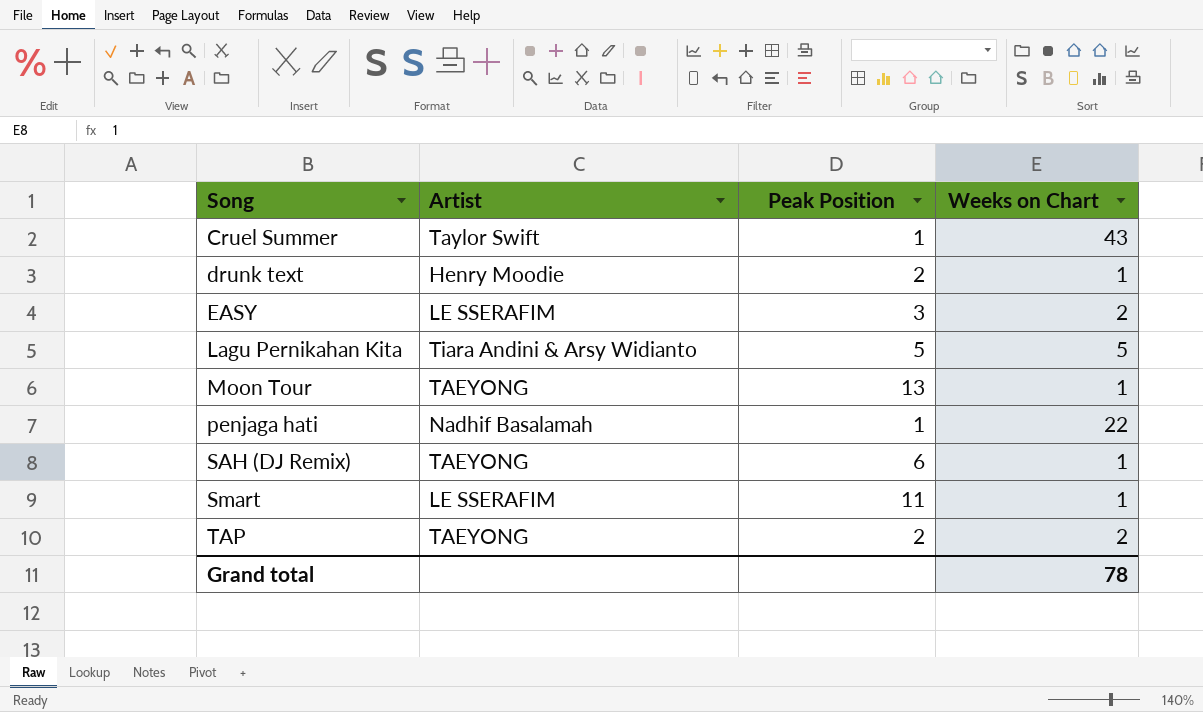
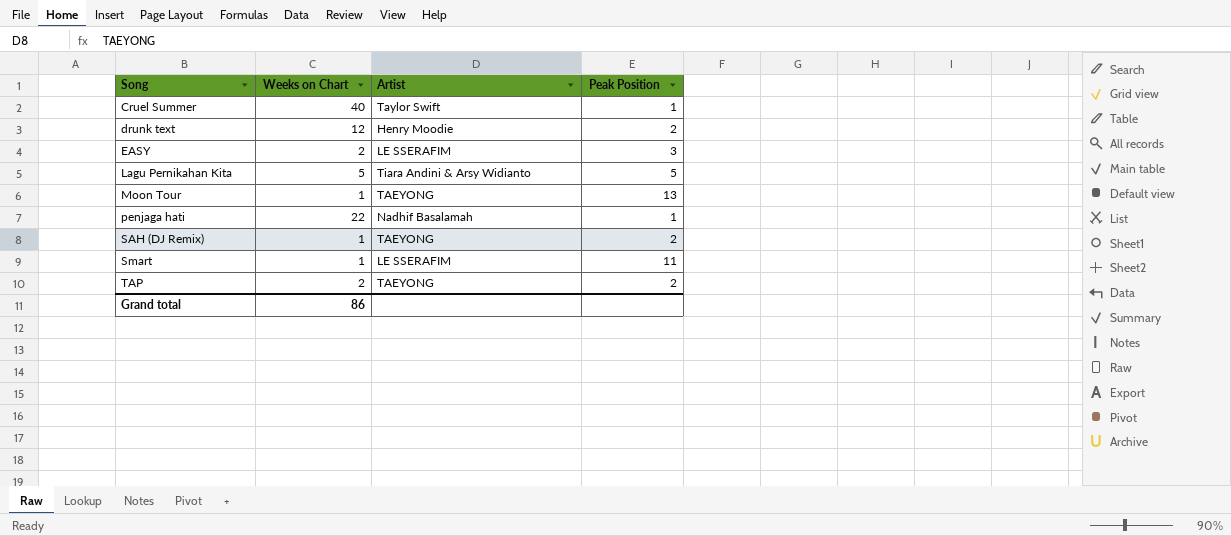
column Weeks on Chart | position: 4 -> 2
Cruel Summer | Weeks on Chart: 43 -> 40
drunk text | Weeks on Chart: 1 -> 12
SAH (DJ Remix) | Peak Position: 6 -> 2
Grand total | Weeks on Chart: 78 -> 86

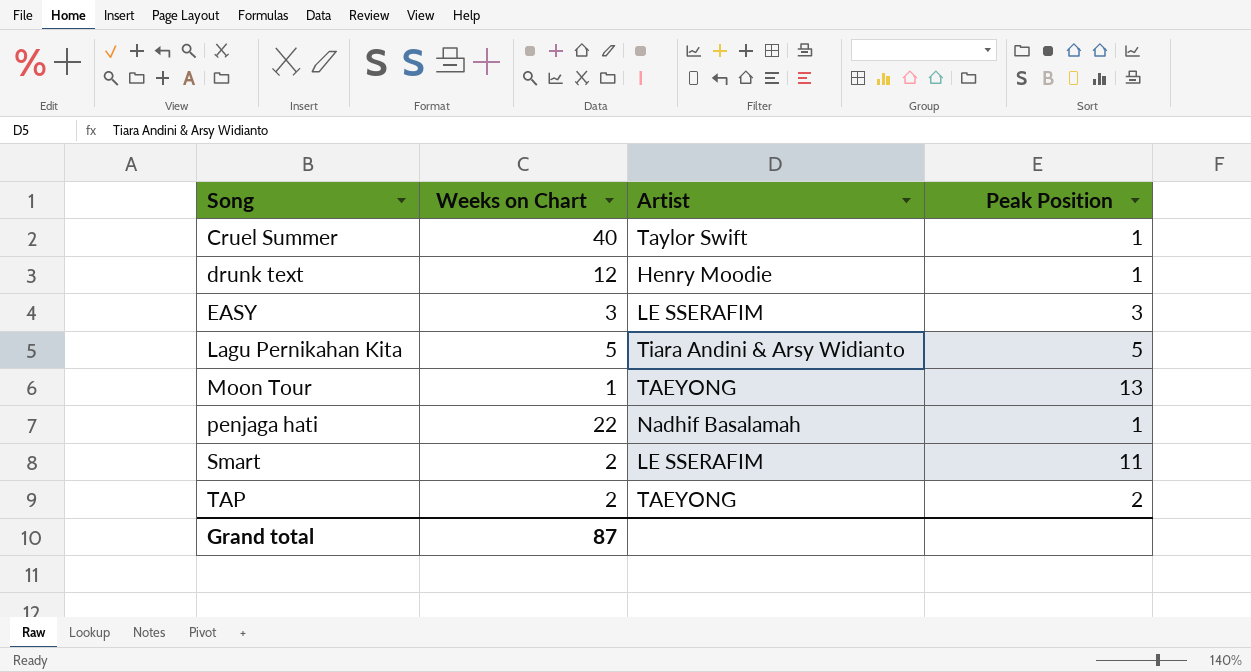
row SAH (DJ Remix): 1 | TAEYONG | 2 -> none
drunk text | Peak Position: 2 -> 1
EASY | Weeks on Chart: 2 -> 3
Smart | Weeks on Chart: 1 -> 2
Grand total | Weeks on Chart: 86 -> 87

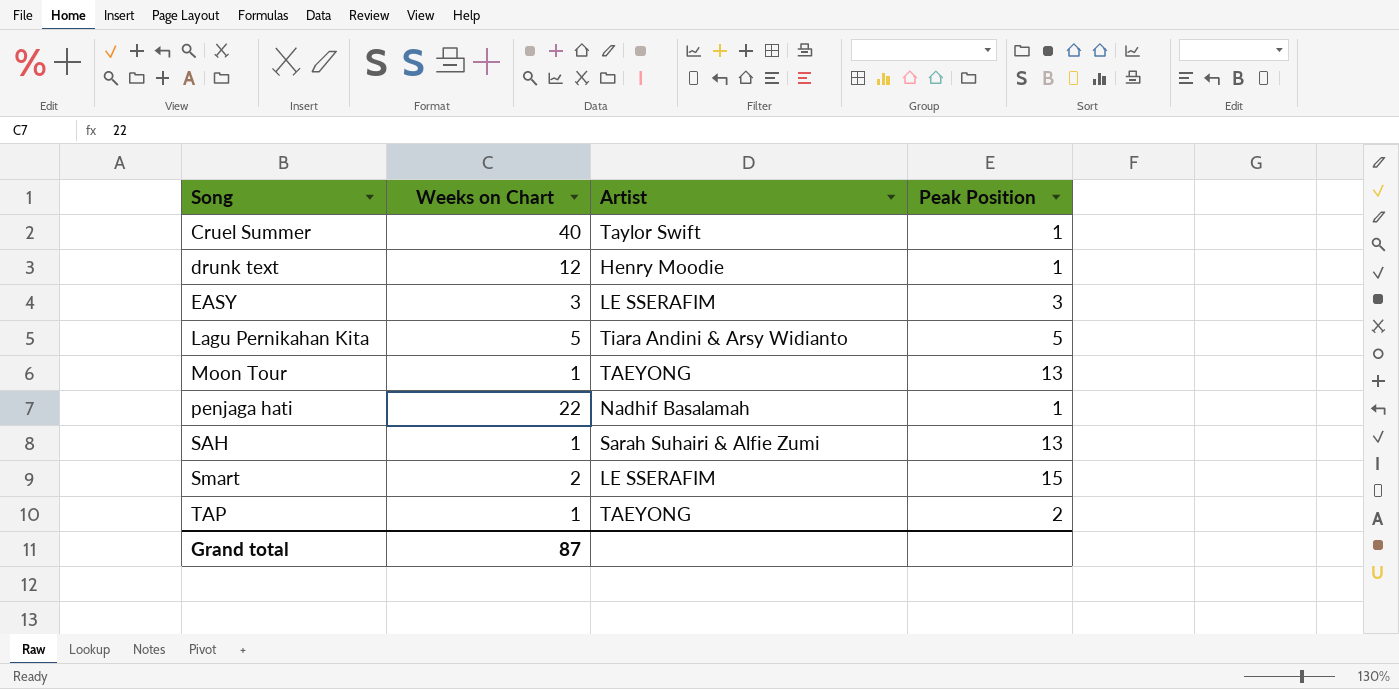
row SAH: none -> 1 | Sarah Suhairi & Alfie Zumi | 13
Smart | Peak Position: 11 -> 15
TAP | Weeks on Chart: 2 -> 1

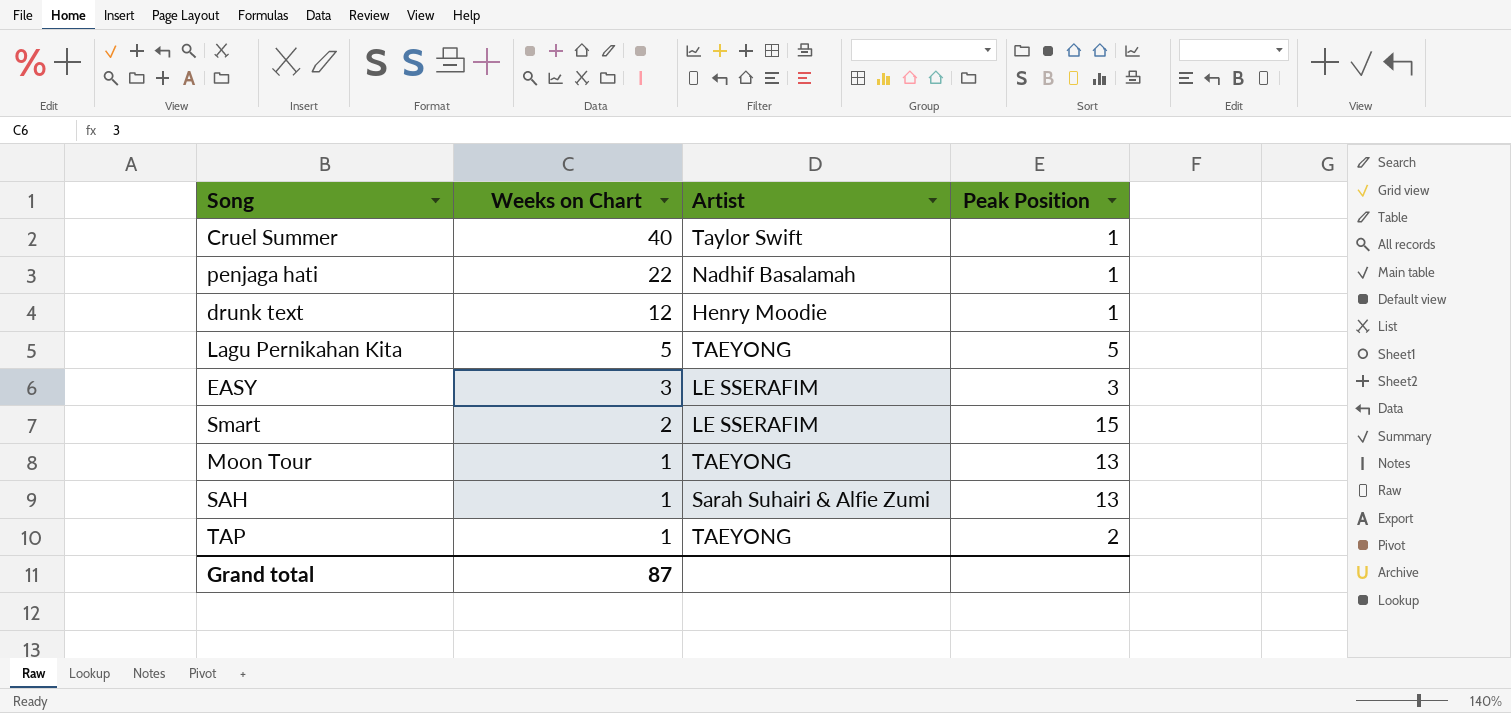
row order: Song ascending -> Weeks on Chart descending
Lagu Pernikahan Kita | Artist: Tiara Andini & Arsy Widianto -> TAEYONG

